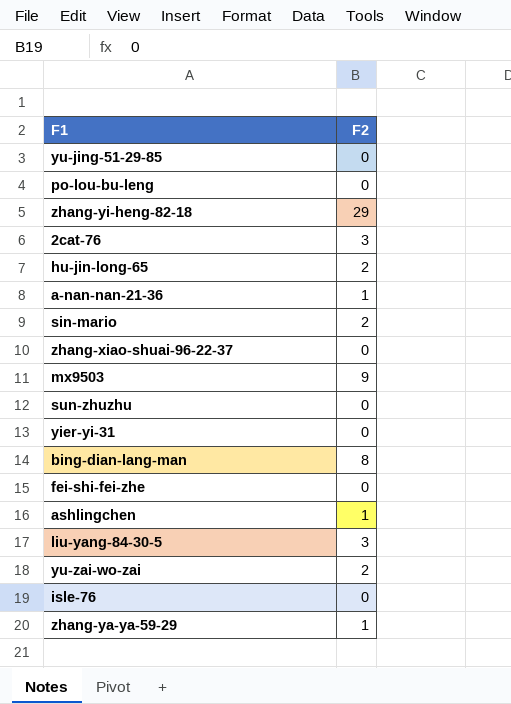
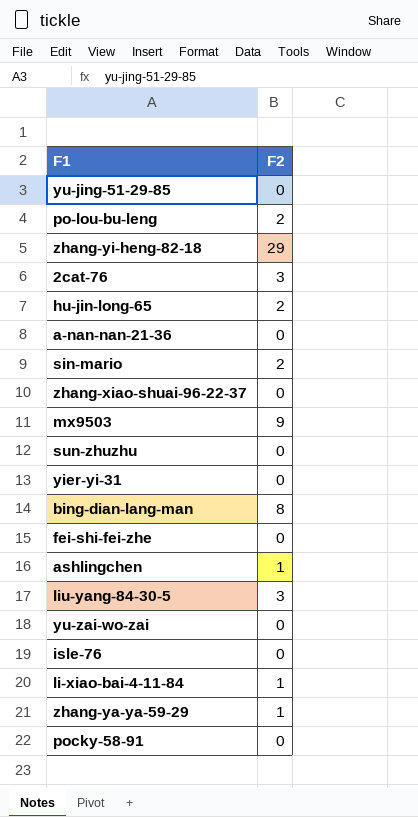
po-lou-bu-leng | F2: 0 -> 2
a-nan-nan-21-36 | F2: 1 -> 0
yu-zai-wo-zai | F2: 2 -> 0
row li-xiao-bai-4-11-84: none -> 1
row pocky-58-91: none -> 0

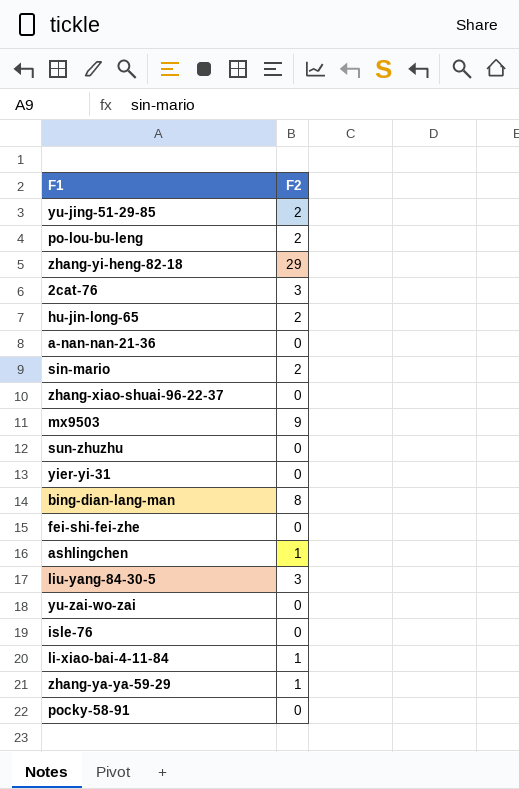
yu-jing-51-29-85 | F2: 0 -> 2

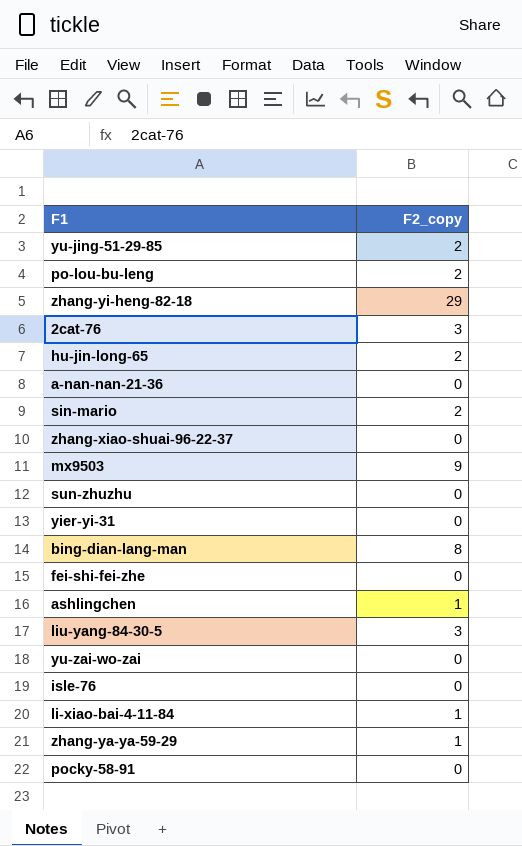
column name: F2 -> F2_copy

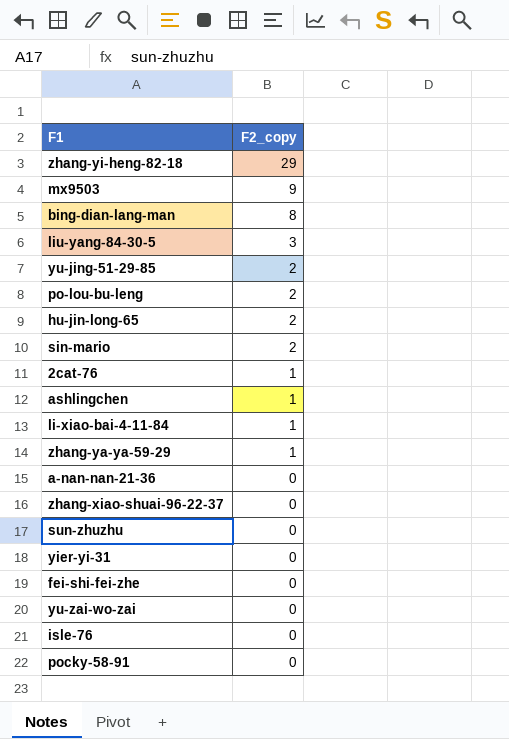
row order: none -> F2_copy descending
2cat-76 | F2_copy: 3 -> 1

